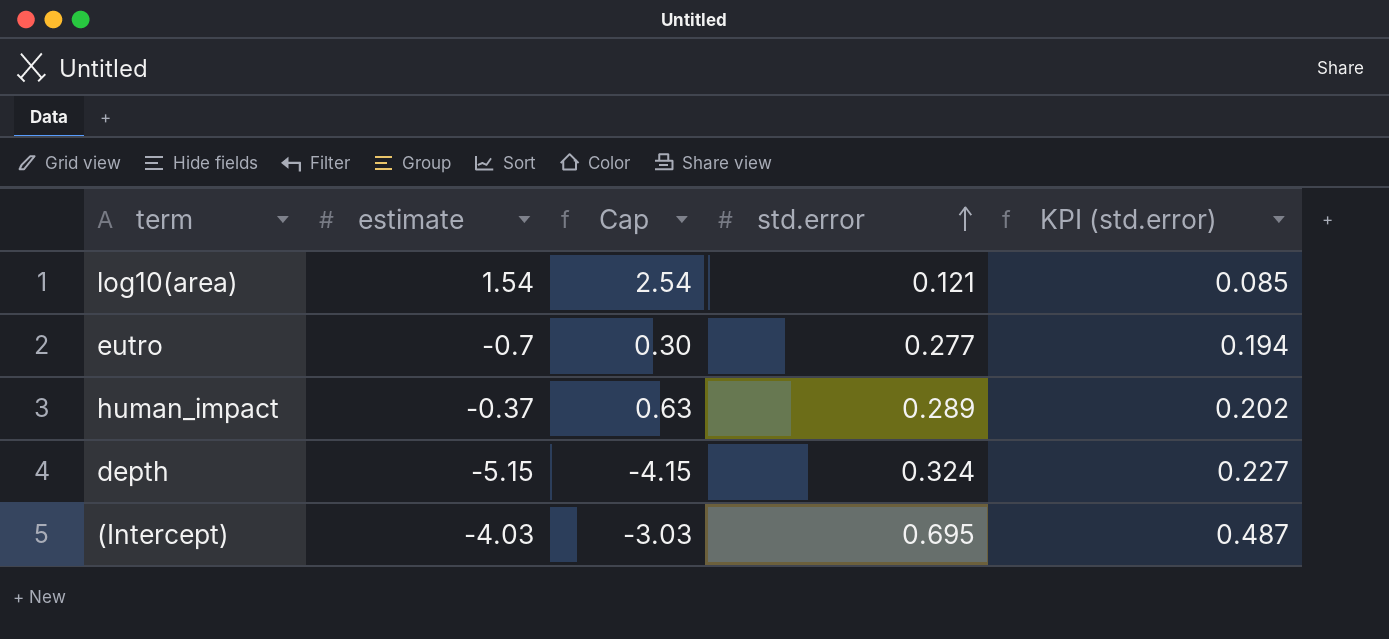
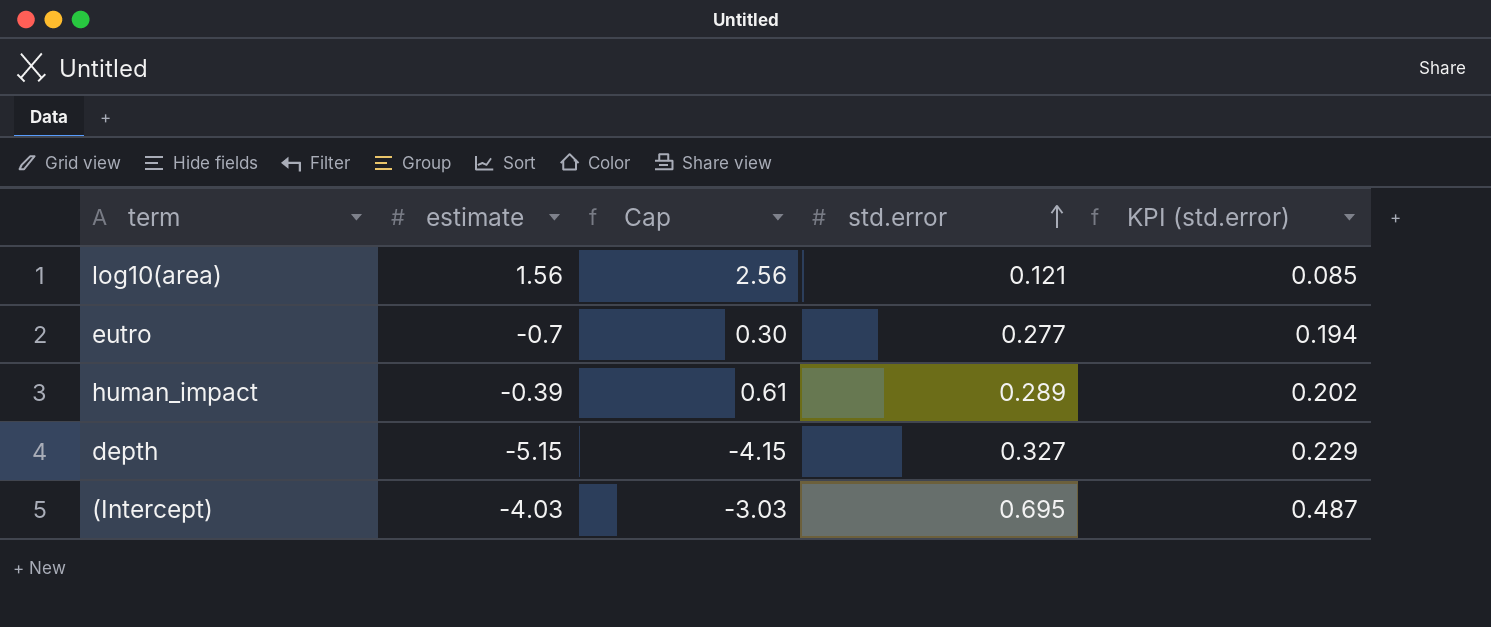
log10(area) | estimate: 1.54 -> 1.56
log10(area) | Cap: 2.54 -> 2.56
human_impact | estimate: -0.37 -> -0.39
human_impact | Cap: 0.63 -> 0.61
depth | std.error: 0.324 -> 0.327
depth | KPI (std.error): 0.227 -> 0.229

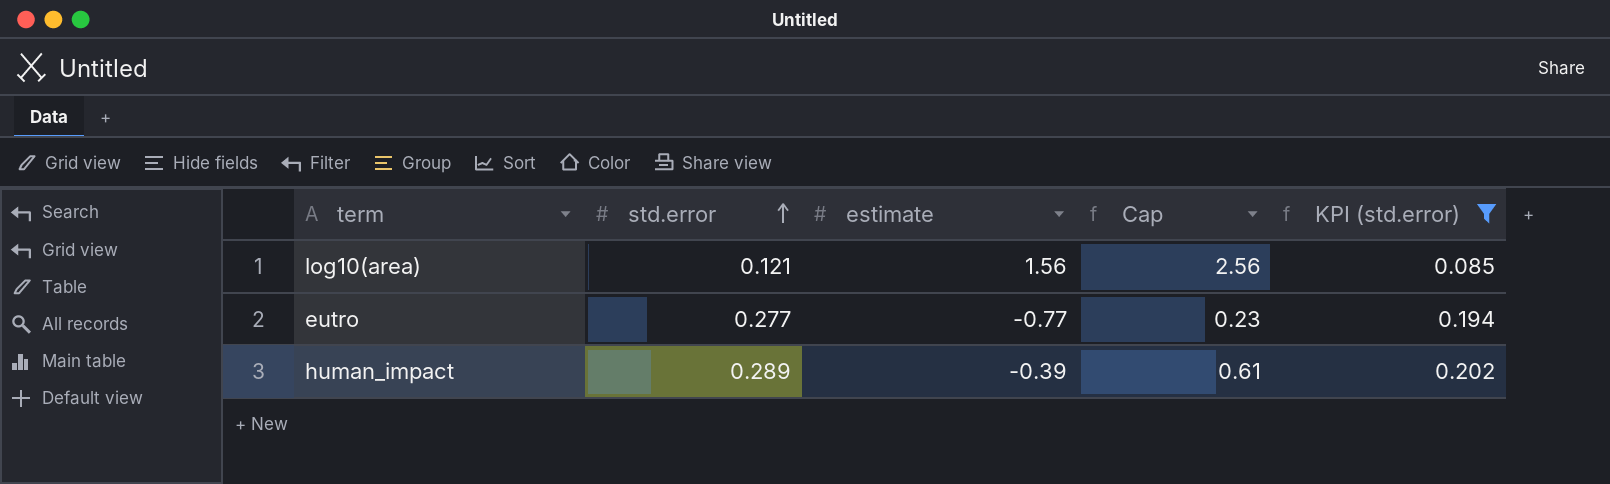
filter: none -> KPI (std.error) <= 0.202
column std.error | position: 4 -> 2
eutro | estimate: -0.7 -> -0.77
eutro | Cap: 0.30 -> 0.23

